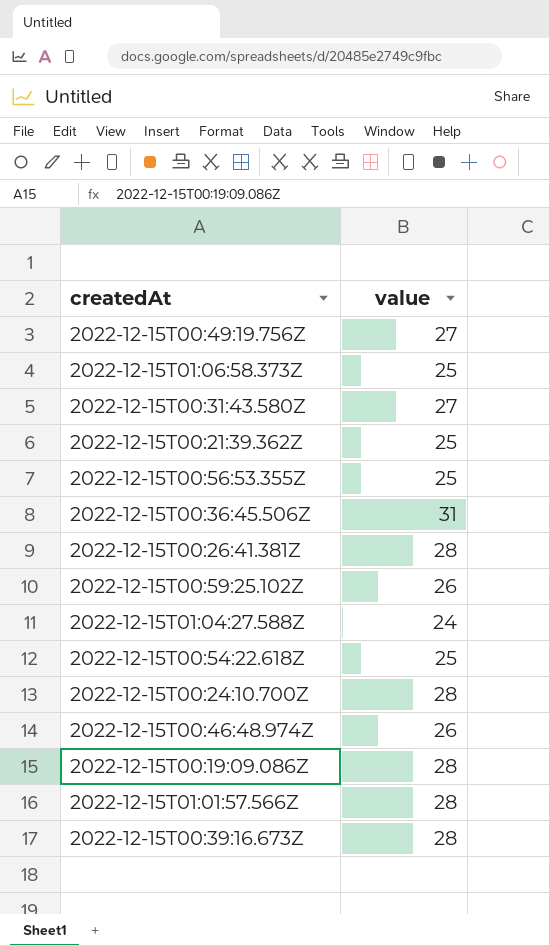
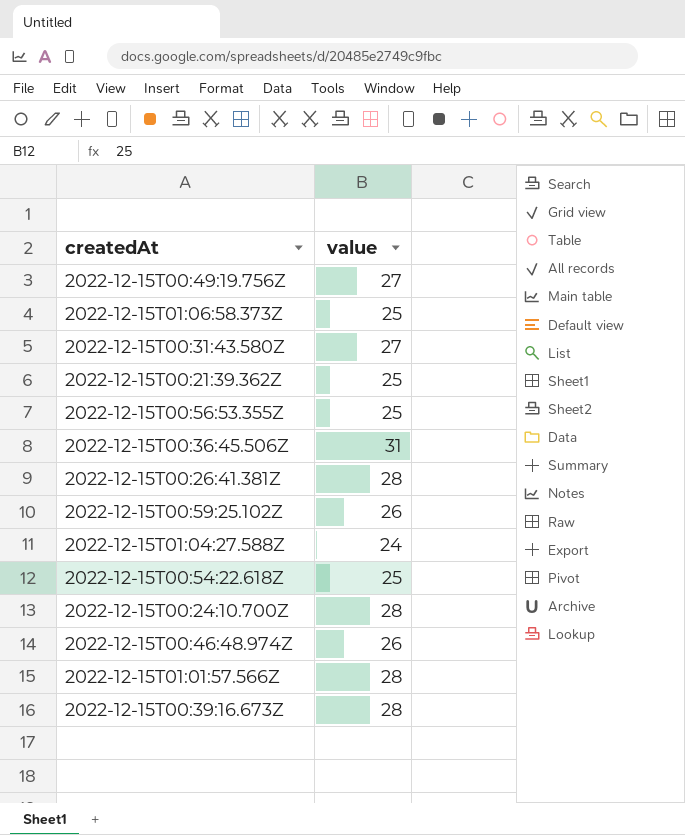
row 2022-12-15T00:19:09.086Z: 28 -> none

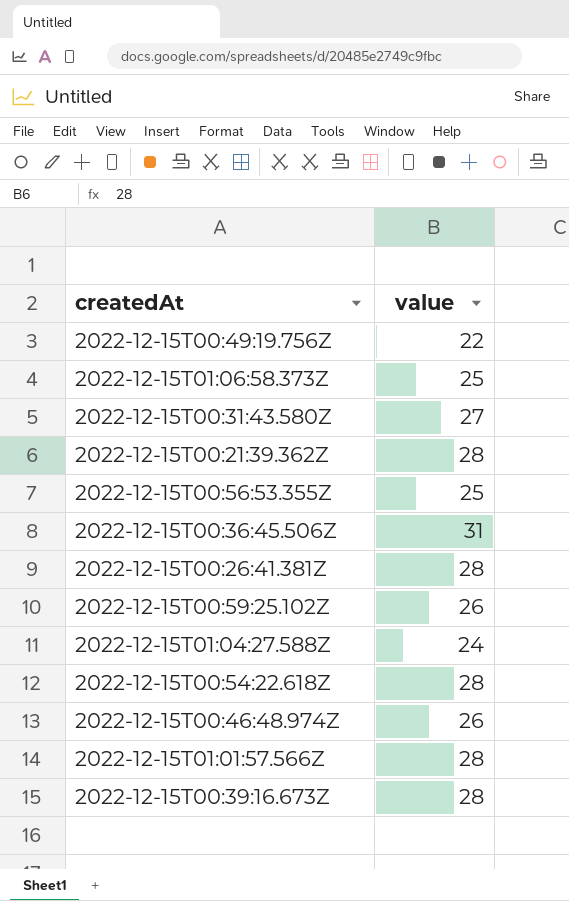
row 2022-12-15T00:24:10.700Z: 28 -> none
2022-12-15T00:49:19.756Z | value: 27 -> 22
2022-12-15T00:21:39.362Z | value: 25 -> 28
2022-12-15T00:54:22.618Z | value: 25 -> 28

